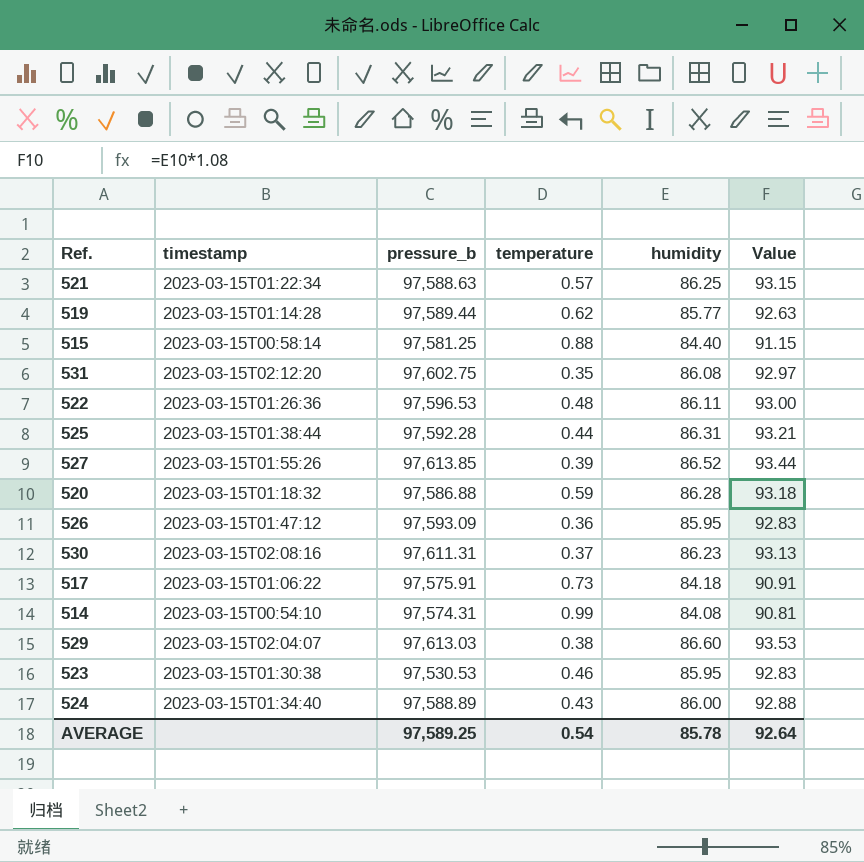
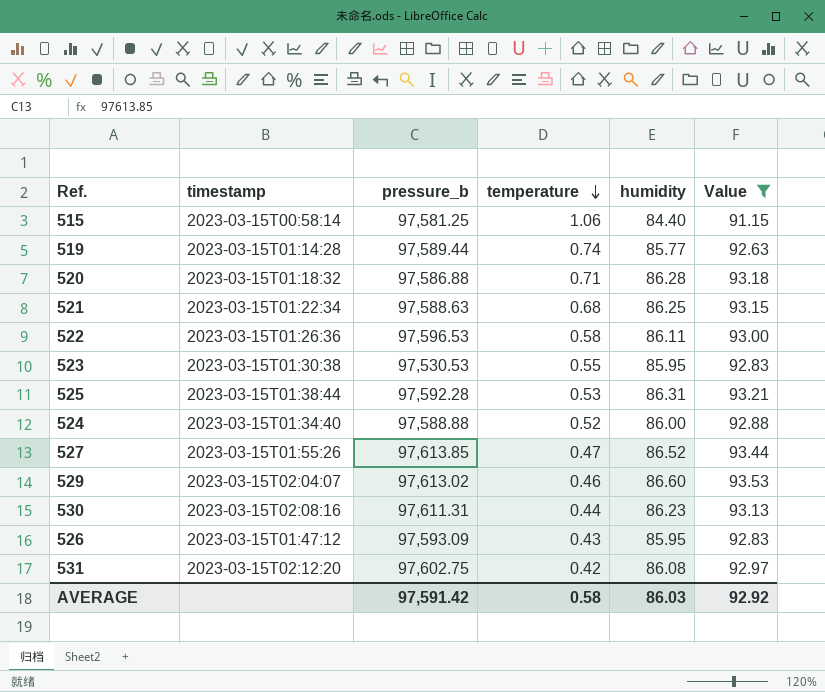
filter: none -> Value >= 91.15
row order: none -> temperature descending
515 | temperature: 0.88 -> 1.06
519 | temperature: 0.62 -> 0.74
520 | temperature: 0.59 -> 0.71
521 | temperature: 0.57 -> 0.68
522 | temperature: 0.48 -> 0.58
523 | temperature: 0.46 -> 0.55
525 | temperature: 0.44 -> 0.53
524 | pressure_b: 97,588.89 -> 97,588.88
524 | temperature: 0.43 -> 0.52
527 | temperature: 0.39 -> 0.47
529 | pressure_b: 97,613.03 -> 97,613.02
529 | temperature: 0.38 -> 0.46
530 | temperature: 0.37 -> 0.44
526 | temperature: 0.36 -> 0.43
531 | temperature: 0.35 -> 0.42
AVERAGE | pressure_b: 97,589.25 -> 97,591.42
AVERAGE | temperature: 0.54 -> 0.58
AVERAGE | humidity: 85.78 -> 86.03
AVERAGE | Value: 92.64 -> 92.92

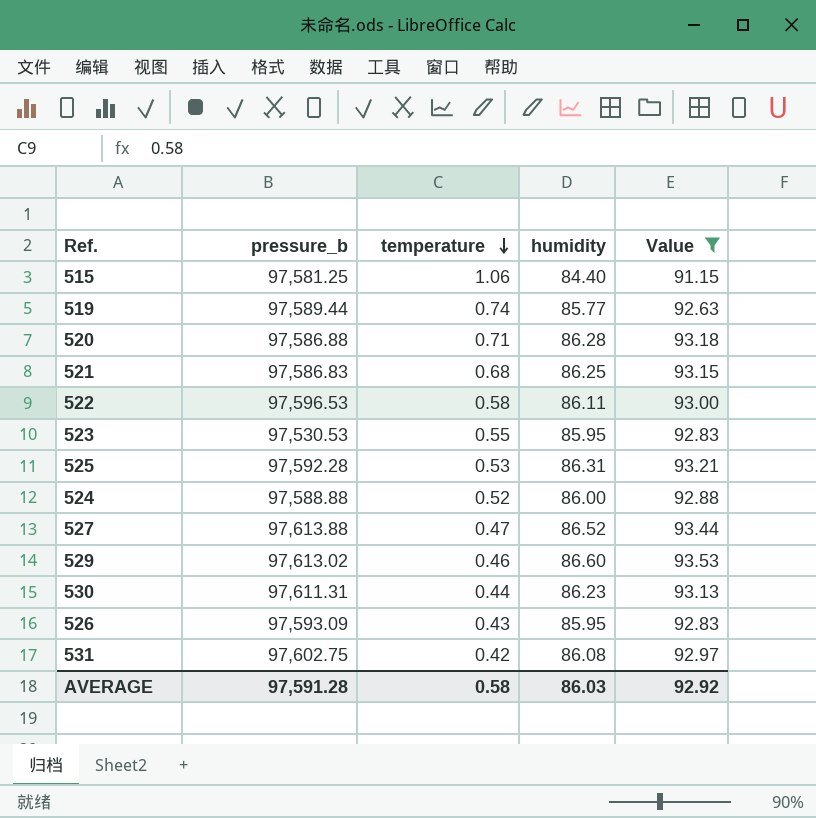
column timestamp | position: 2 -> none
521 | pressure_b: 97,588.63 -> 97,586.83
527 | pressure_b: 97,613.85 -> 97,613.88
AVERAGE | pressure_b: 97,591.42 -> 97,591.28

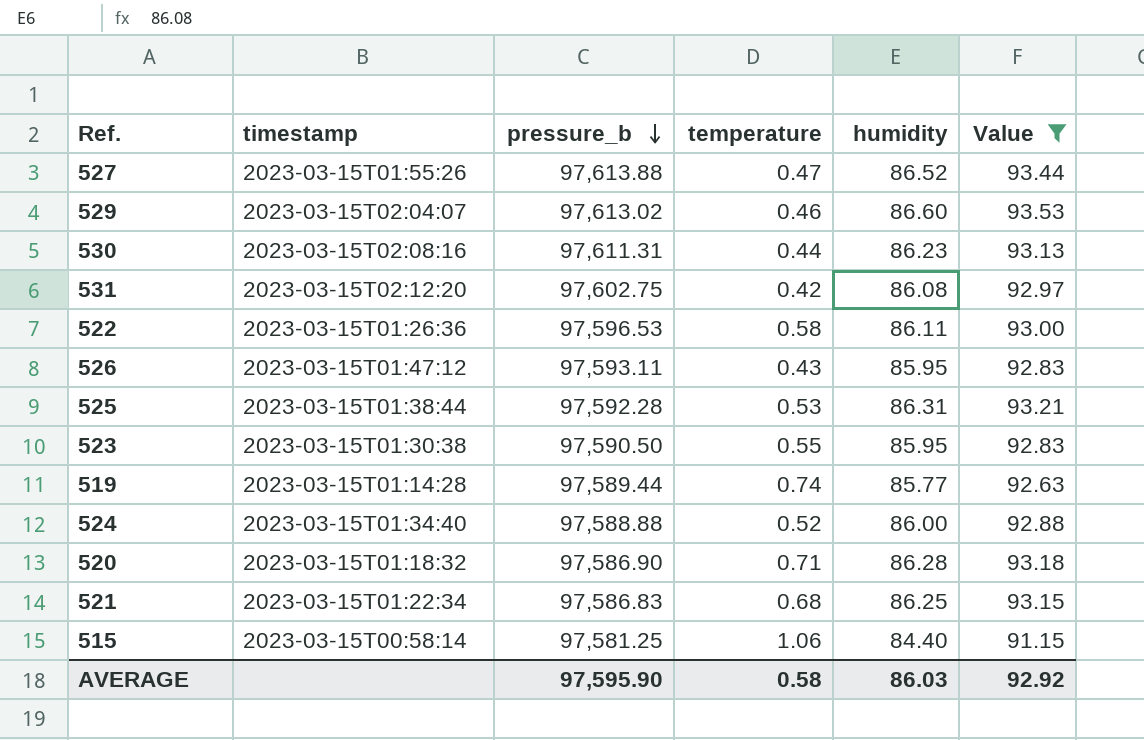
row order: temperature descending -> pressure_b descending
column timestamp | position: none -> 2
526 | pressure_b: 97,593.09 -> 97,593.11
523 | pressure_b: 97,530.53 -> 97,590.50
520 | pressure_b: 97,586.88 -> 97,586.90
AVERAGE | pressure_b: 97,591.28 -> 97,595.90

